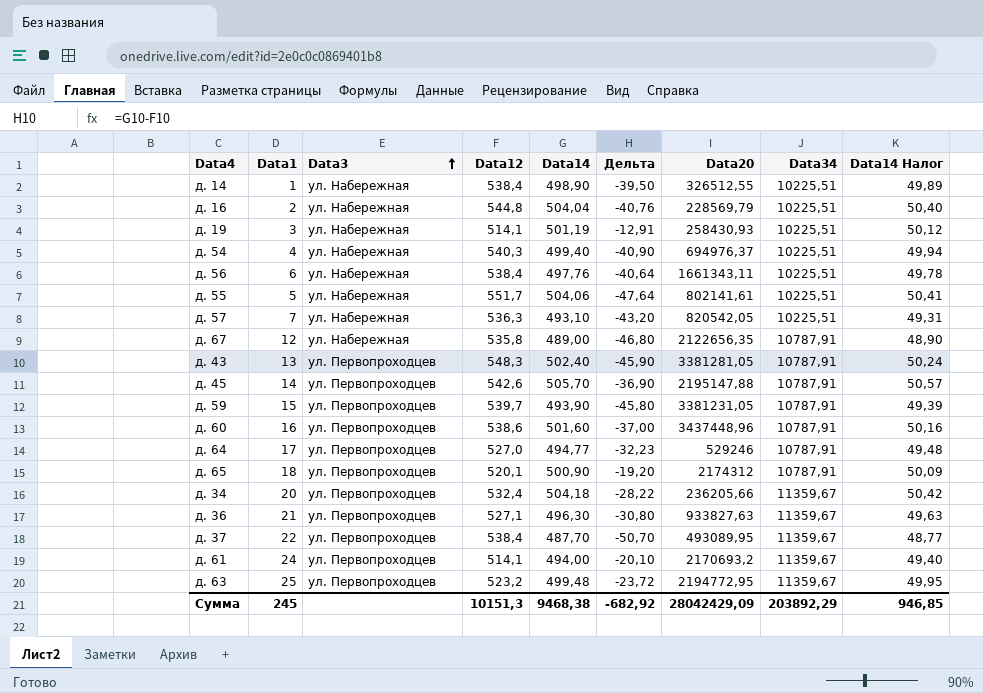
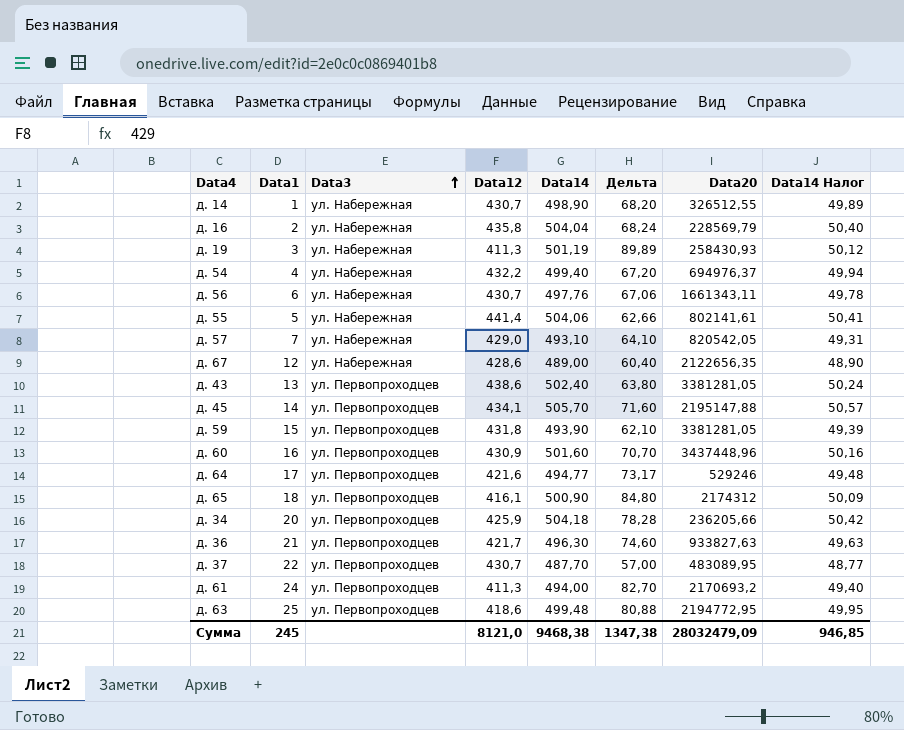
column Data34 | position: 8 -> none
д. 14 | Data12: 538,4 -> 430,7
д. 14 | Дельта: -39,50 -> 68,20
д. 16 | Data12: 544,8 -> 435,8
д. 16 | Дельта: -40,76 -> 68,24
д. 19 | Data12: 514,1 -> 411,3
д. 19 | Дельта: -12,91 -> 89,89
д. 54 | Data12: 540,3 -> 432,2
д. 54 | Дельта: -40,90 -> 67,20
д. 56 | Data12: 538,4 -> 430,7
д. 56 | Дельта: -40,64 -> 67,06
д. 55 | Data12: 551,7 -> 441,4
д. 55 | Дельта: -47,64 -> 62,66
д. 57 | Data12: 536,3 -> 429,0
д. 57 | Дельта: -43,20 -> 64,10
д. 67 | Data12: 535,8 -> 428,6
д. 67 | Дельта: -46,80 -> 60,40
д. 43 | Data12: 548,3 -> 438,6
д. 43 | Дельта: -45,90 -> 63,80
д. 45 | Data12: 542,6 -> 434,1
д. 45 | Дельта: -36,90 -> 71,60
д. 59 | Data12: 539,7 -> 431,8
д. 59 | Дельта: -45,80 -> 62,10
д. 59 | Data20: 3381231,05 -> 3381281,05
д. 60 | Data12: 538,6 -> 430,9
д. 60 | Дельта: -37,00 -> 70,70
д. 64 | Data12: 527,0 -> 421,6
д. 64 | Дельта: -32,23 -> 73,17
д. 65 | Data12: 520,1 -> 416,1
д. 65 | Дельта: -19,20 -> 84,80
д. 34 | Data12: 532,4 -> 425,9
д. 34 | Дельта: -28,22 -> 78,28
д. 36 | Data12: 527,1 -> 421,7
д. 36 | Дельта: -30,80 -> 74,60
д. 37 | Data12: 538,4 -> 430,7
д. 37 | Дельта: -50,70 -> 57,00
д. 37 | Data20: 493089,95 -> 483089,95
д. 61 | Data12: 514,1 -> 411,3
д. 61 | Дельта: -20,10 -> 82,70
д. 63 | Data12: 523,2 -> 418,6
д. 63 | Дельта: -23,72 -> 80,88
Сумма | Data12: 10151,3 -> 8121,0
Сумма | Дельта: -682,92 -> 1347,38
Сумма | Data20: 28042429,09 -> 28032479,09

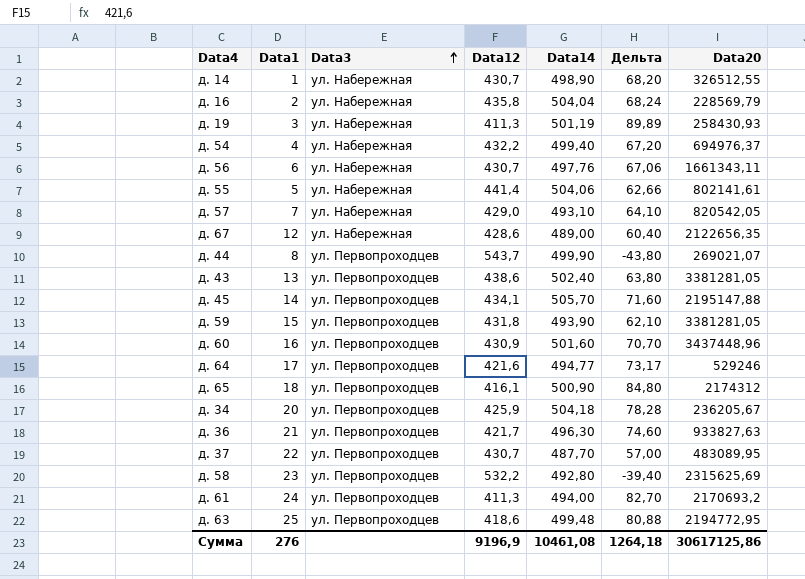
column Data14 Налог | formula: [Data14] * 0,1 -> none
row д. 44: none -> 8 | ул. Первопроходцев | 543,7 | 499,90 | -43,80 | 269021,07
д. 34 | Data20: 236205,66 -> 236205,67
row д. 58: none -> 23 | ул. Первопроходцев | 532,2 | 492,80 | -39,40 | 2315625,69
Сумма | Data1: 245 -> 276
Сумма | Data12: 8121,0 -> 9196,9
Сумма | Data14: 9468,38 -> 10461,08
Сумма | Дельта: 1347,38 -> 1264,18
Сумма | Data20: 28032479,09 -> 30617125,86

